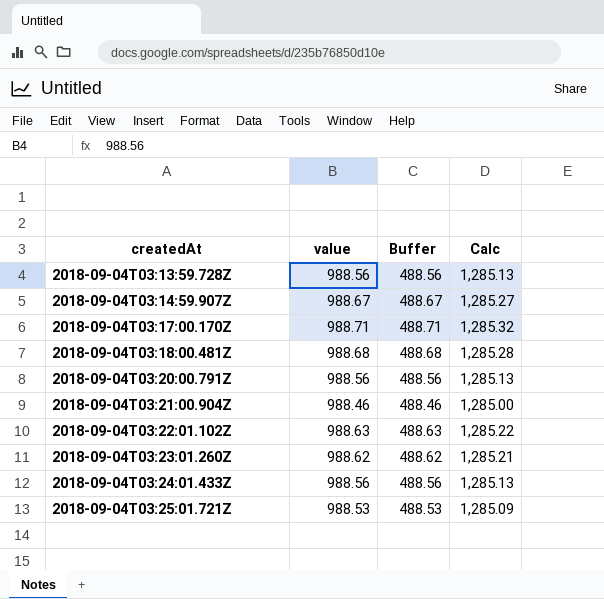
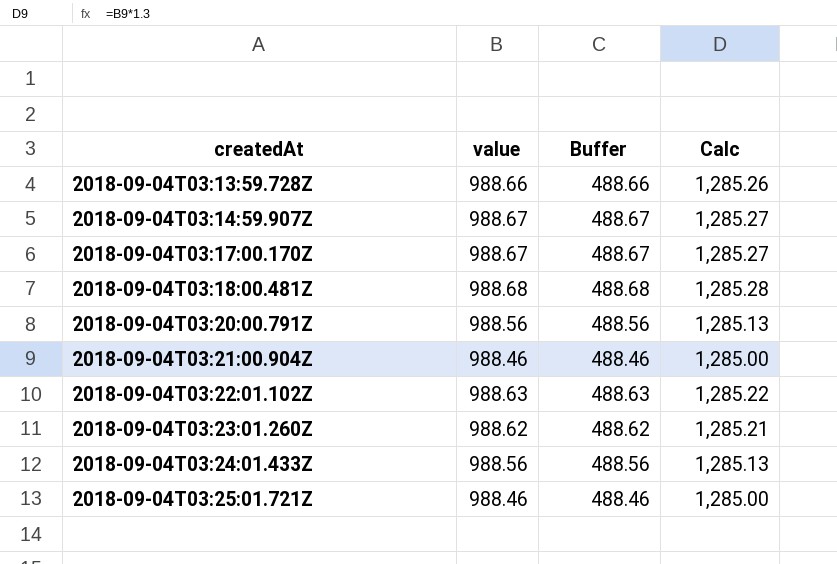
2018-09-04T03:13:59.728Z | value: 988.56 -> 988.66
2018-09-04T03:13:59.728Z | Buffer: 488.56 -> 488.66
2018-09-04T03:13:59.728Z | Calc: 1,285.13 -> 1,285.26
2018-09-04T03:17:00.170Z | value: 988.71 -> 988.67
2018-09-04T03:17:00.170Z | Buffer: 488.71 -> 488.67
2018-09-04T03:17:00.170Z | Calc: 1,285.32 -> 1,285.27
2018-09-04T03:25:01.721Z | value: 988.53 -> 988.46
2018-09-04T03:25:01.721Z | Buffer: 488.53 -> 488.46
2018-09-04T03:25:01.721Z | Calc: 1,285.09 -> 1,285.00

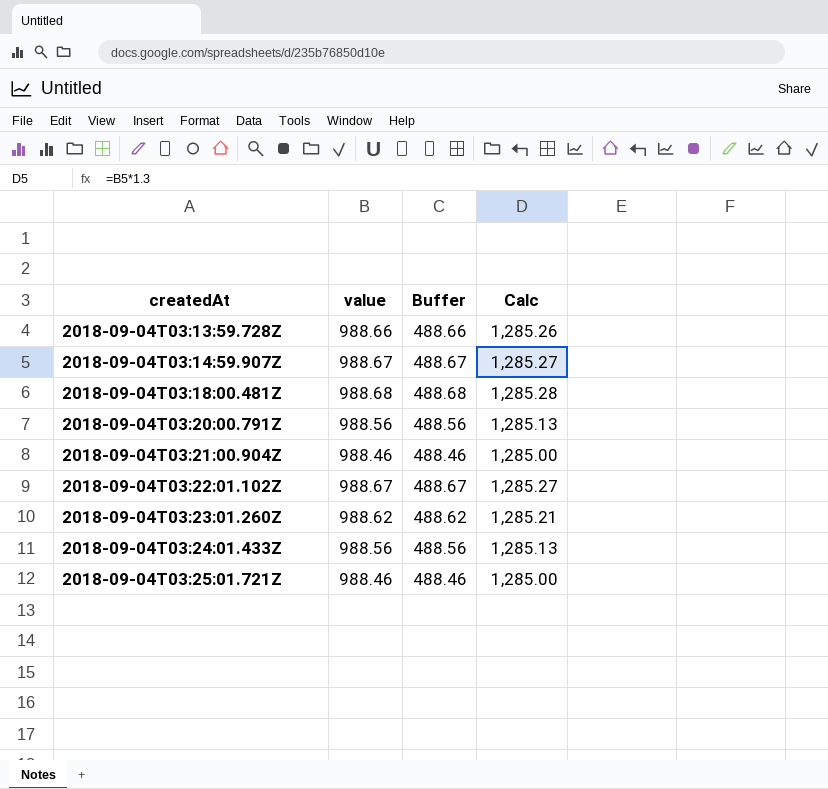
row 2018-09-04T03:17:00.170Z: 988.67 | 488.67 | 1,285.27 -> none
2018-09-04T03:22:01.102Z | value: 988.63 -> 988.67
2018-09-04T03:22:01.102Z | Buffer: 488.63 -> 488.67
2018-09-04T03:22:01.102Z | Calc: 1,285.22 -> 1,285.27

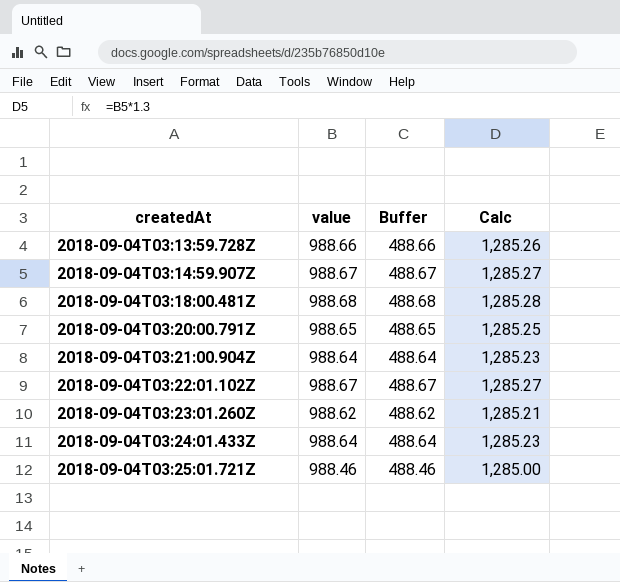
2018-09-04T03:20:00.791Z | value: 988.56 -> 988.65
2018-09-04T03:20:00.791Z | Buffer: 488.56 -> 488.65
2018-09-04T03:20:00.791Z | Calc: 1,285.13 -> 1,285.25
2018-09-04T03:21:00.904Z | value: 988.46 -> 988.64
2018-09-04T03:21:00.904Z | Buffer: 488.46 -> 488.64
2018-09-04T03:21:00.904Z | Calc: 1,285.00 -> 1,285.23
2018-09-04T03:24:01.433Z | value: 988.56 -> 988.64
2018-09-04T03:24:01.433Z | Buffer: 488.56 -> 488.64
2018-09-04T03:24:01.433Z | Calc: 1,285.13 -> 1,285.23

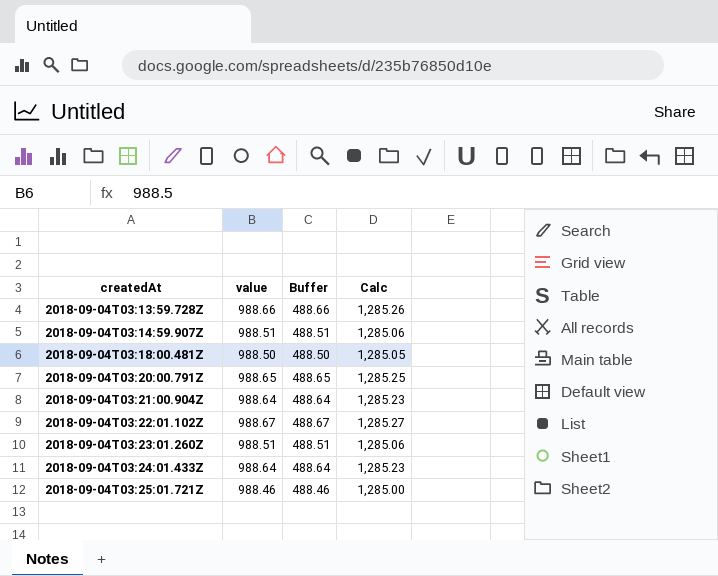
2018-09-04T03:14:59.907Z | value: 988.67 -> 988.51
2018-09-04T03:14:59.907Z | Buffer: 488.67 -> 488.51
2018-09-04T03:14:59.907Z | Calc: 1,285.27 -> 1,285.06
2018-09-04T03:18:00.481Z | value: 988.68 -> 988.50
2018-09-04T03:18:00.481Z | Buffer: 488.68 -> 488.50
2018-09-04T03:18:00.481Z | Calc: 1,285.28 -> 1,285.05
2018-09-04T03:23:01.260Z | value: 988.62 -> 988.51
2018-09-04T03:23:01.260Z | Buffer: 488.62 -> 488.51
2018-09-04T03:23:01.260Z | Calc: 1,285.21 -> 1,285.06

